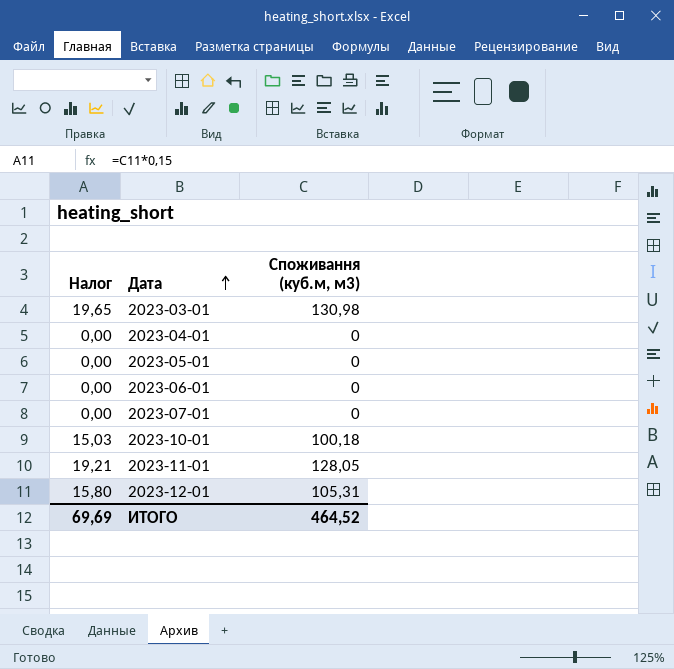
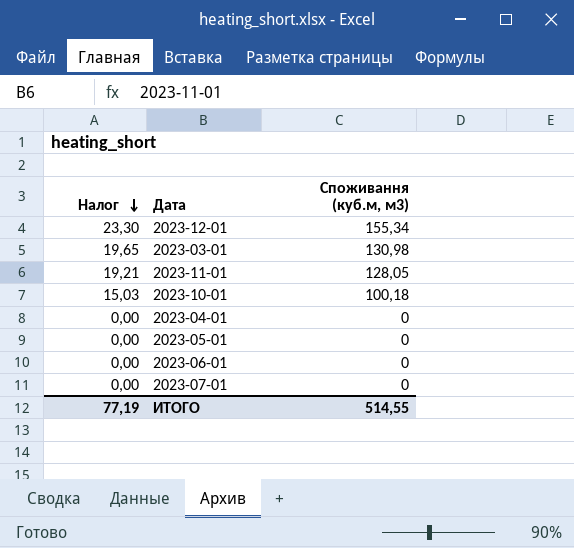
row order: Дата ascending -> Налог descending
2023-12-01 | Налог: 15,80 -> 23,30
2023-12-01 | Споживання (куб.м, м3): 105,31 -> 155,34
ИТОГО | Налог: 69,69 -> 77,19
ИТОГО | Споживання (куб.м, м3): 464,52 -> 514,55

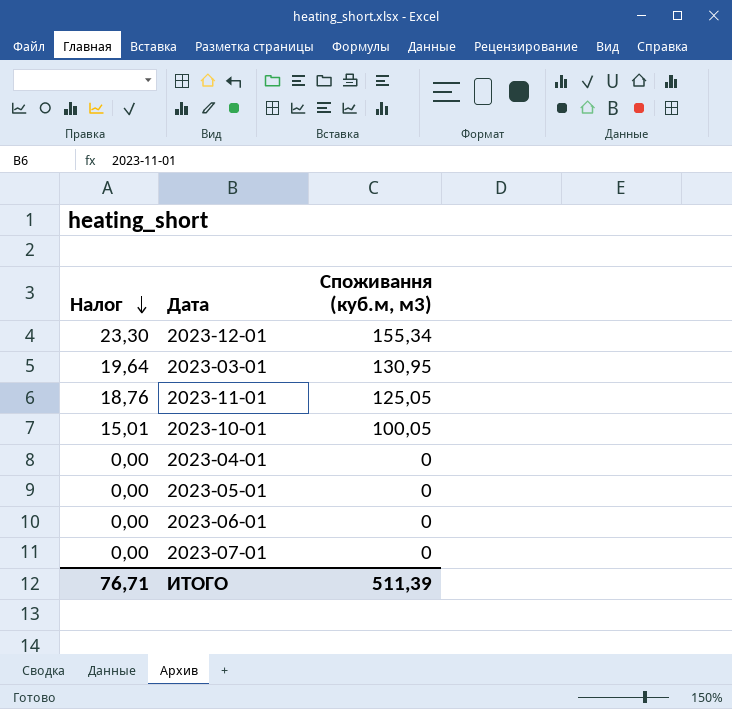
2023-03-01 | Налог: 19,65 -> 19,64
2023-03-01 | Споживання (куб.м, м3): 130,98 -> 130,95
2023-11-01 | Налог: 19,21 -> 18,76
2023-11-01 | Споживання (куб.м, м3): 128,05 -> 125,05
2023-10-01 | Налог: 15,03 -> 15,01
2023-10-01 | Споживання (куб.м, м3): 100,18 -> 100,05
ИТОГО | Налог: 77,19 -> 76,71
ИТОГО | Споживання (куб.м, м3): 514,55 -> 511,39

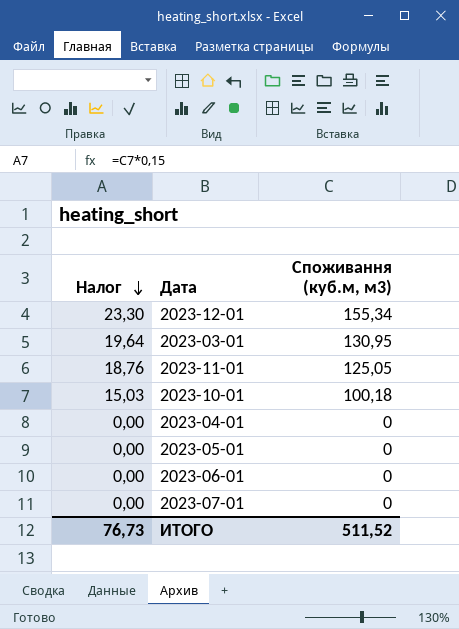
2023-10-01 | Налог: 15,01 -> 15,03
2023-10-01 | Споживання (куб.м, м3): 100,05 -> 100,18
ИТОГО | Налог: 76,71 -> 76,73
ИТОГО | Споживання (куб.м, м3): 511,39 -> 511,52

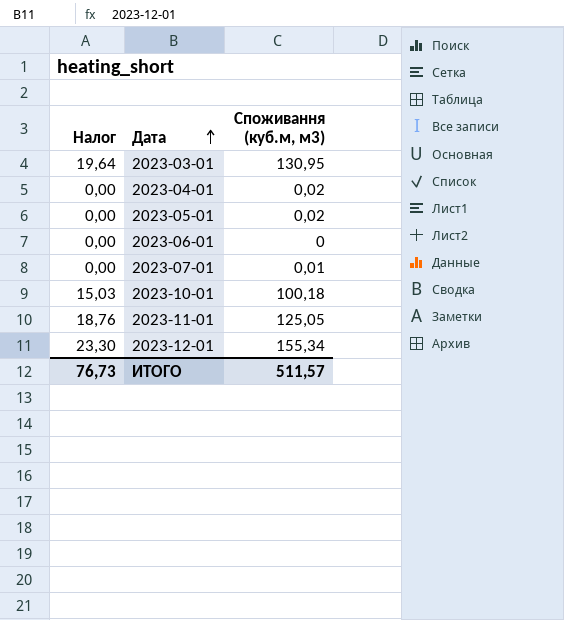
row order: Налог descending -> Дата ascending
2023-04-01 | Споживання (куб.м, м3): 0 -> 0,02
2023-05-01 | Споживання (куб.м, м3): 0 -> 0,02
2023-07-01 | Споживання (куб.м, м3): 0 -> 0,01
ИТОГО | Споживання (куб.м, м3): 511,52 -> 511,57

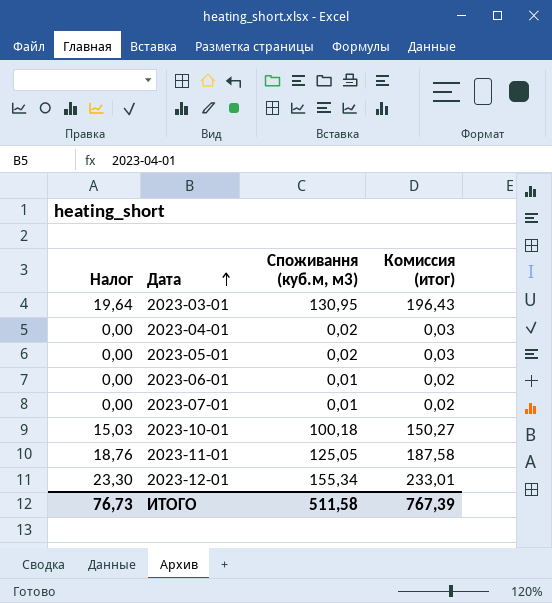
column Комиссия (итог) | formula: none -> [Споживання (куб.м, м3)] * 1,5
2023-06-01 | Споживання (куб.м, м3): 0 -> 0,01
ИТОГО | Споживання (куб.м, м3): 511,57 -> 511,58

